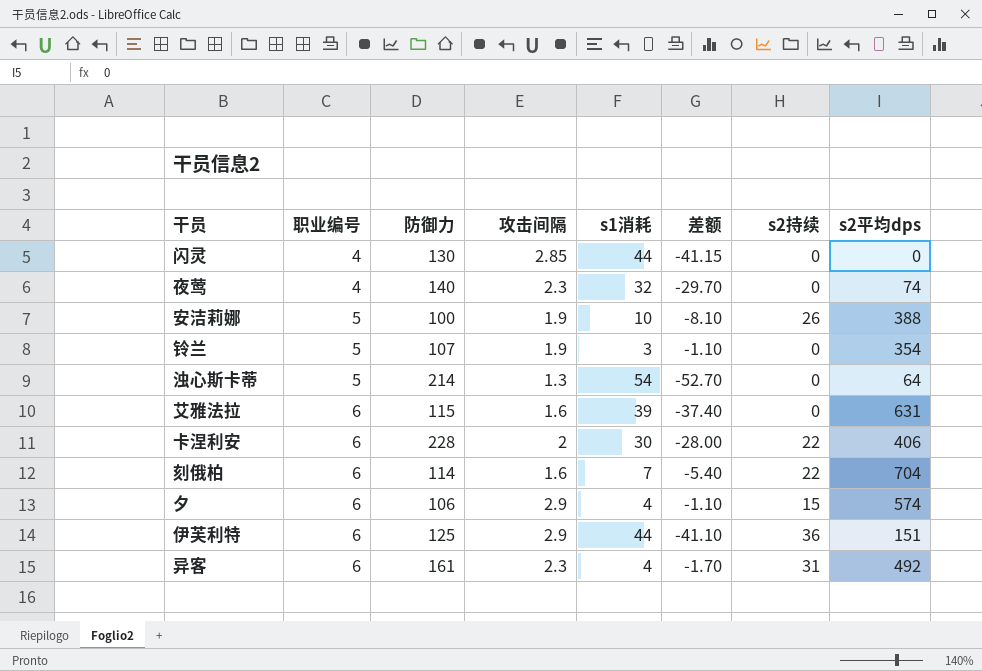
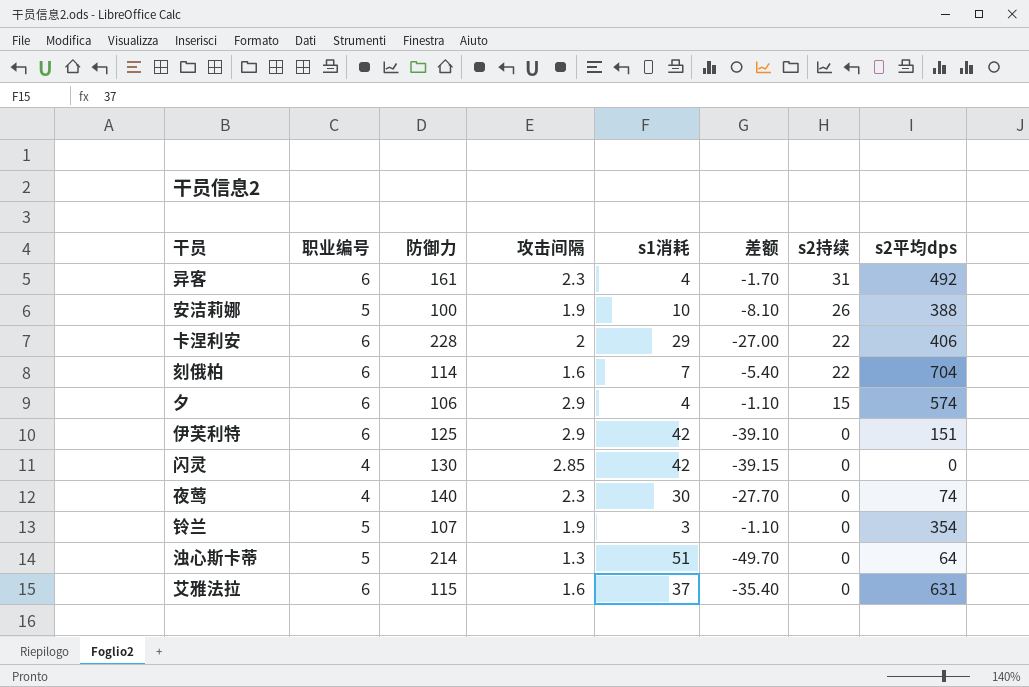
row order: 职业编号 ascending -> s2持续 descending
卡涅利安 | s1消耗: 30 -> 29
卡涅利安 | 差额: -28.00 -> -27.00
伊芙利特 | s1消耗: 44 -> 42
伊芙利特 | 差额: -41.10 -> -39.10
伊芙利特 | s2持续: 36 -> 0
闪灵 | s1消耗: 44 -> 42
闪灵 | 差额: -41.15 -> -39.15
夜莺 | s1消耗: 32 -> 30
夜莺 | 差额: -29.70 -> -27.70
浊心斯卡蒂 | s1消耗: 54 -> 51
浊心斯卡蒂 | 差额: -52.70 -> -49.70
艾雅法拉 | s1消耗: 39 -> 37
艾雅法拉 | 差额: -37.40 -> -35.40

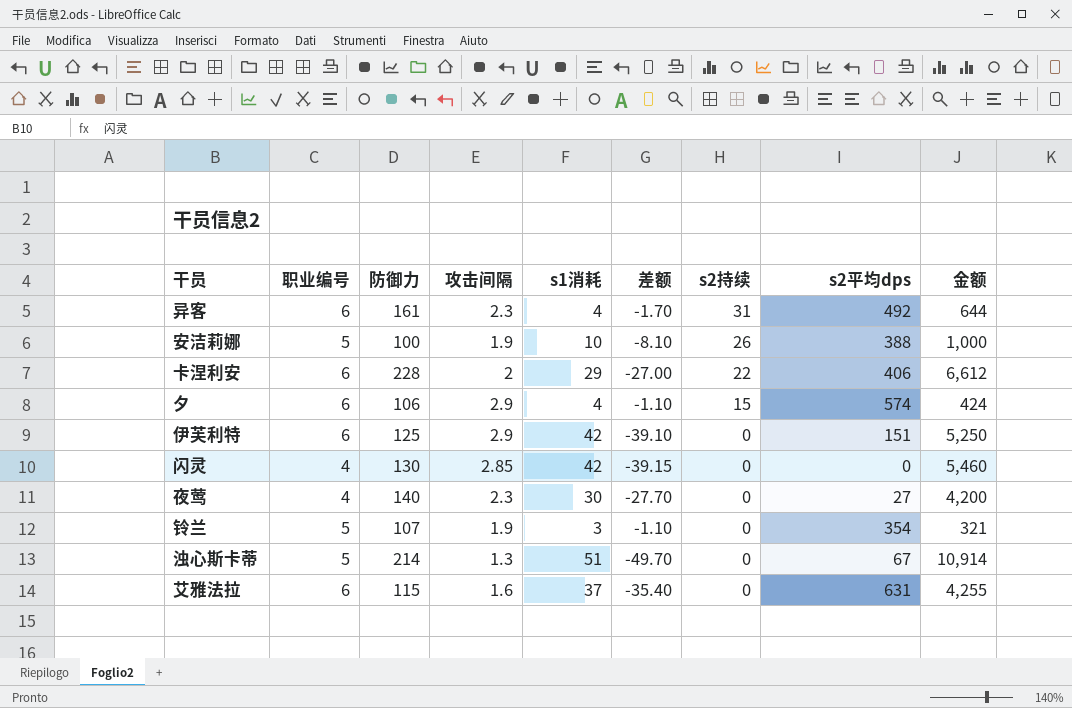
column 金额 | formula: none -> [防御力] * [s1消耗]
row 刻俄柏: 6 | 114 | 1.6 | 7 | -5.40 | 22 | 704 -> none
夜莺 | s2平均dps: 74 -> 27
浊心斯卡蒂 | s2平均dps: 64 -> 67

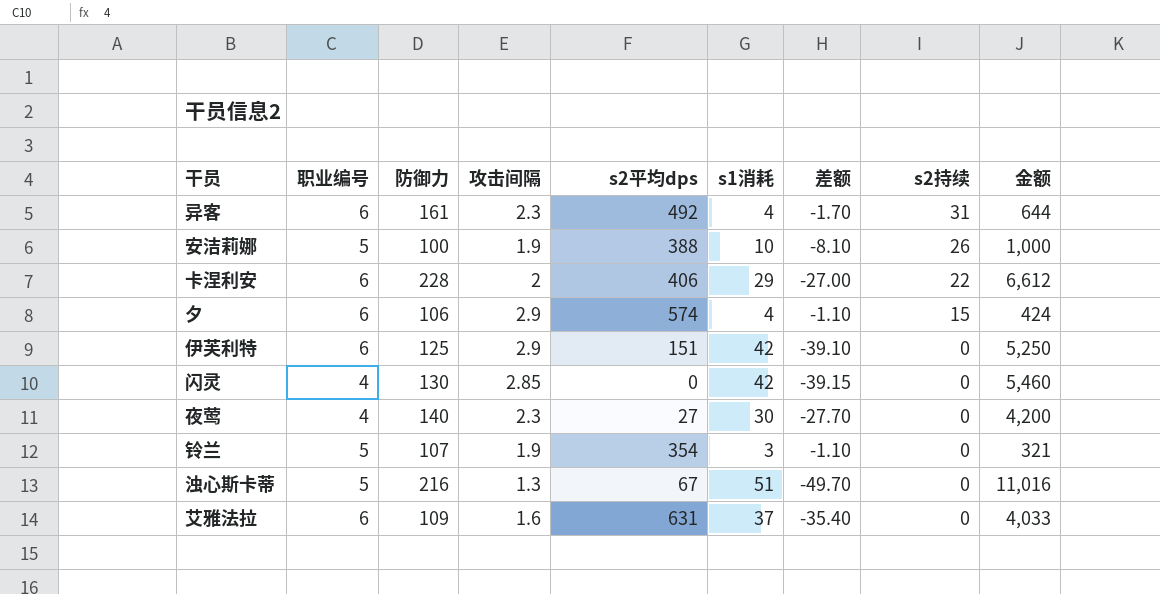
column s2平均dps | position: 8 -> 5
浊心斯卡蒂 | 防御力: 214 -> 216
浊心斯卡蒂 | 金额: 10,914 -> 11,016
艾雅法拉 | 防御力: 115 -> 109
艾雅法拉 | 金额: 4,255 -> 4,033

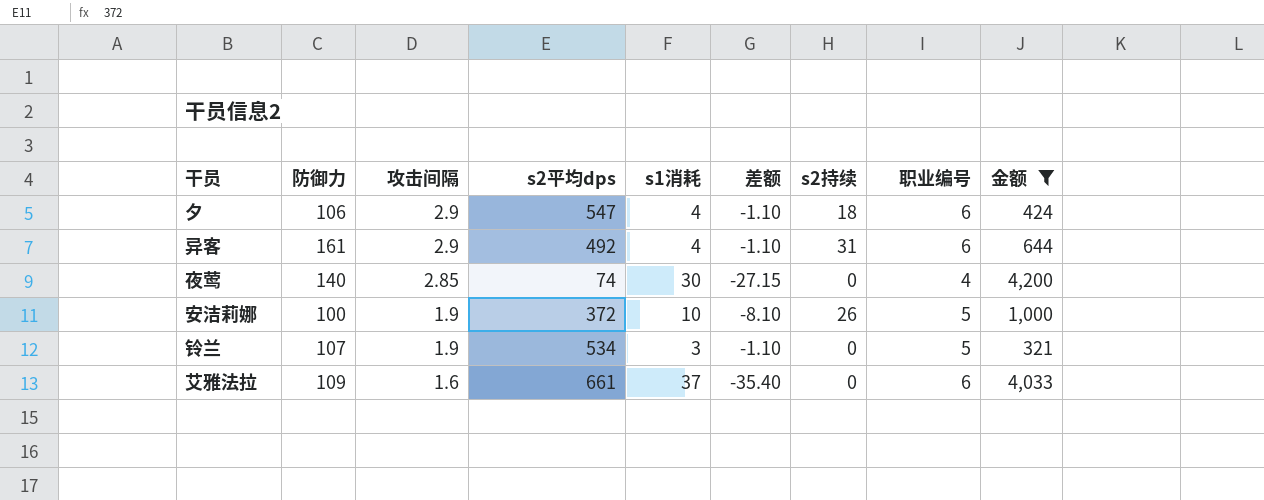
filter: none -> 金额 <= 4,200
row order: s2持续 descending -> 攻击间隔 descending
column 职业编号 | position: 2 -> 8
夕 | s2平均dps: 574 -> 547
夕 | s2持续: 15 -> 18
异客 | 攻击间隔: 2.3 -> 2.9
异客 | 差额: -1.70 -> -1.10
夜莺 | 攻击间隔: 2.3 -> 2.85
夜莺 | s2平均dps: 27 -> 74
夜莺 | 差额: -27.70 -> -27.15
安洁莉娜 | s2平均dps: 388 -> 372
铃兰 | s2平均dps: 354 -> 534
艾雅法拉 | s2平均dps: 631 -> 661

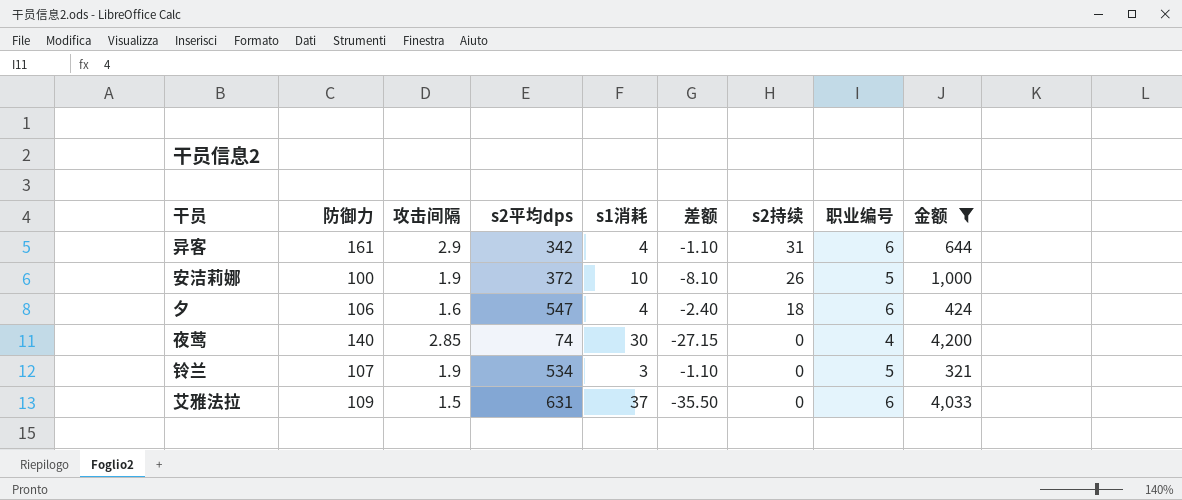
row order: 攻击间隔 descending -> s2持续 descending
异客 | s2平均dps: 492 -> 342
夕 | 攻击间隔: 2.9 -> 1.6
夕 | 差额: -1.10 -> -2.40
艾雅法拉 | 攻击间隔: 1.6 -> 1.5
艾雅法拉 | s2平均dps: 661 -> 631
艾雅法拉 | 差额: -35.40 -> -35.50

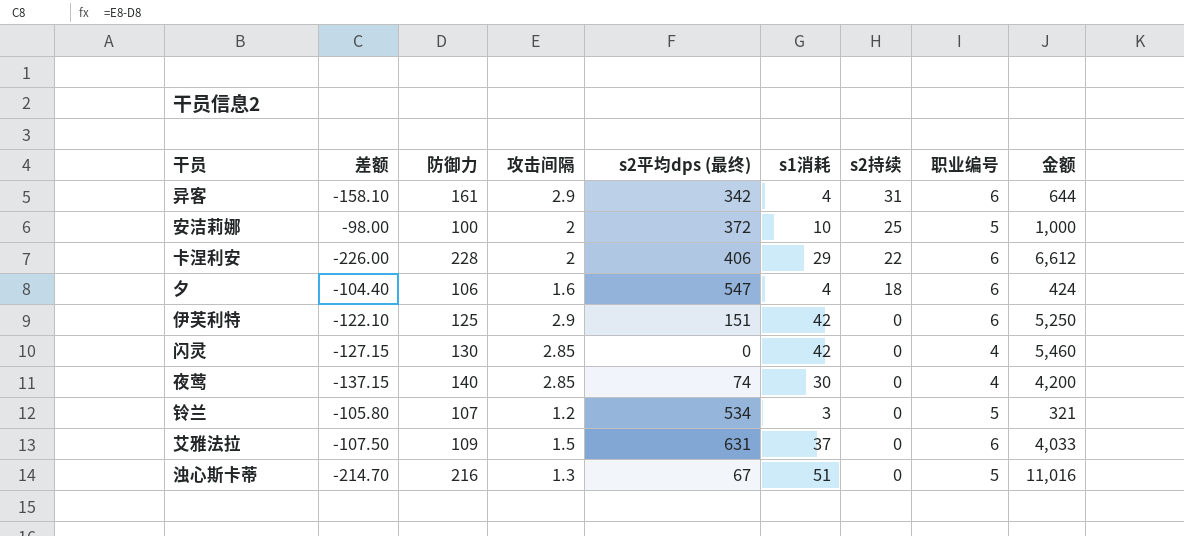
filter: 金额 <= 4,200 -> none
column 差额 | formula: [攻击间隔] - [s1消耗] -> [攻击间隔] - [防御力]
column 差额 | position: 6 -> 2
column name: s2平均dps -> s2平均dps (最终)
安洁莉娜 | 攻击间隔: 1.9 -> 2
安洁莉娜 | s2持续: 26 -> 25
铃兰 | 攻击间隔: 1.9 -> 1.2

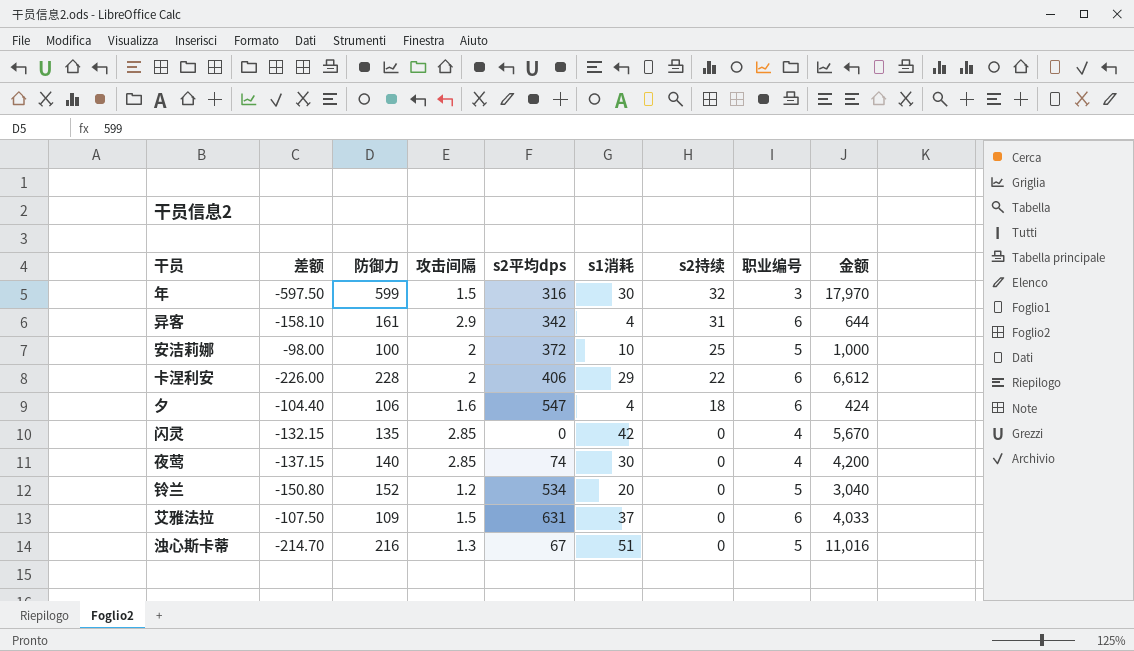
column name: s2平均dps (最终) -> s2平均dps
row 伊芙利特: -122.10 | 125 | 2.9 | 151 | 42 | 0 | 6 | 5,250 -> none
row 年: none -> -597.50 | 599 | 1.5 | 316 | 30 | 32 | 3 | 17,970
闪灵 | 差额: -127.15 -> -132.15
闪灵 | 防御力: 130 -> 135
闪灵 | 金额: 5,460 -> 5,670
铃兰 | 差额: -105.80 -> -150.80
铃兰 | 防御力: 107 -> 152
铃兰 | s1消耗: 3 -> 20
铃兰 | 金额: 321 -> 3,040

